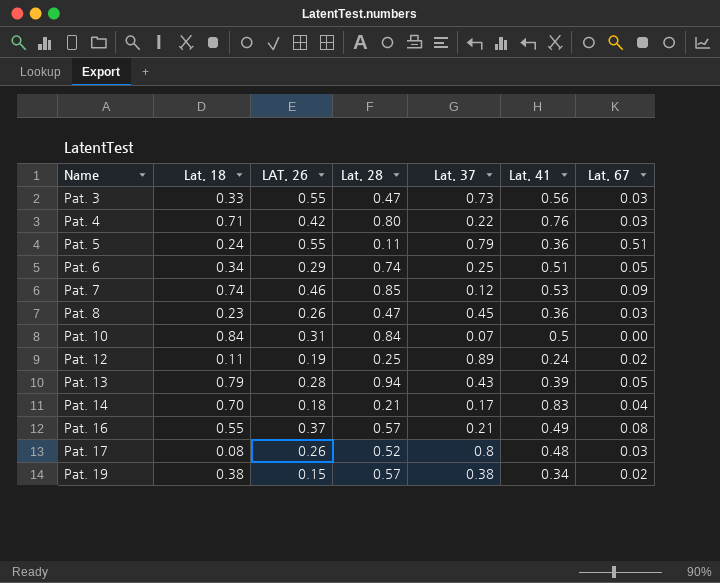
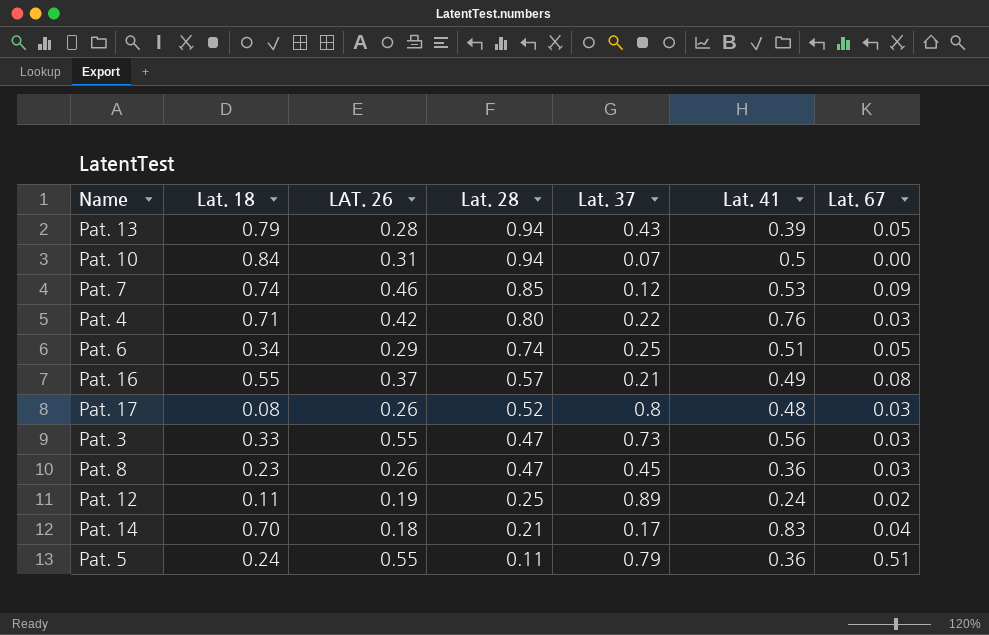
row order: Name ascending -> Lat. 28 descending
row Pat. 19: 0.38 | 0.15 | 0.57 | 0.38 | 0.34 | 0.02 -> none
Pat. 10 | Lat. 28: 0.84 -> 0.94

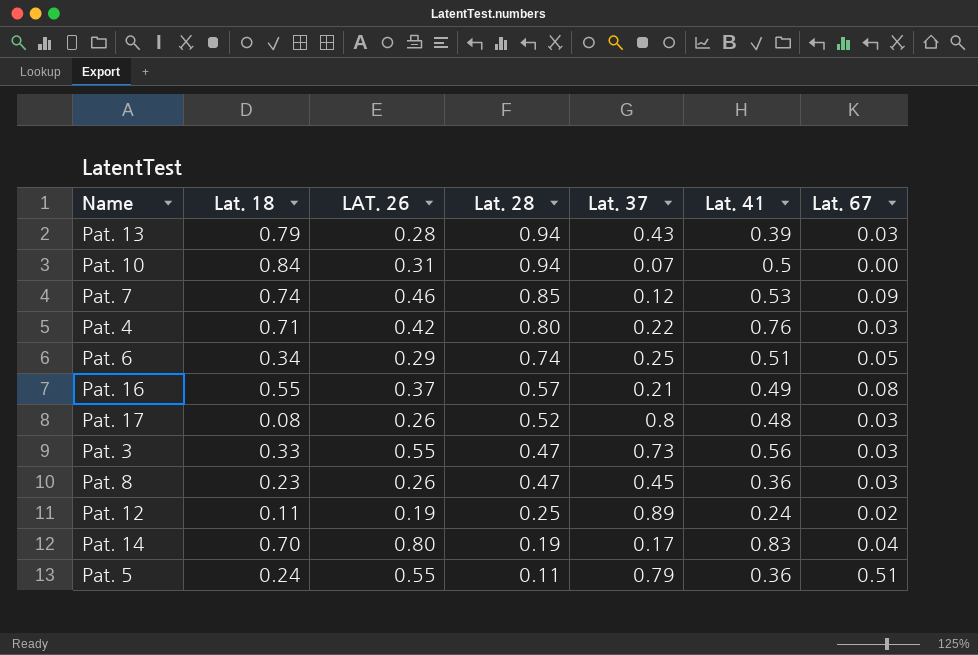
Pat. 13 | Lat. 67: 0.05 -> 0.03
Pat. 14 | LAT. 26: 0.18 -> 0.80
Pat. 14 | Lat. 28: 0.21 -> 0.19

